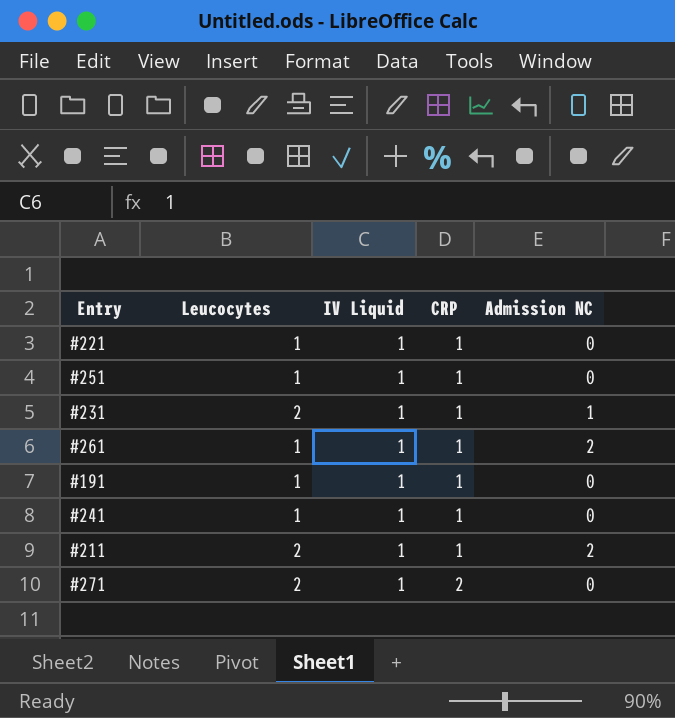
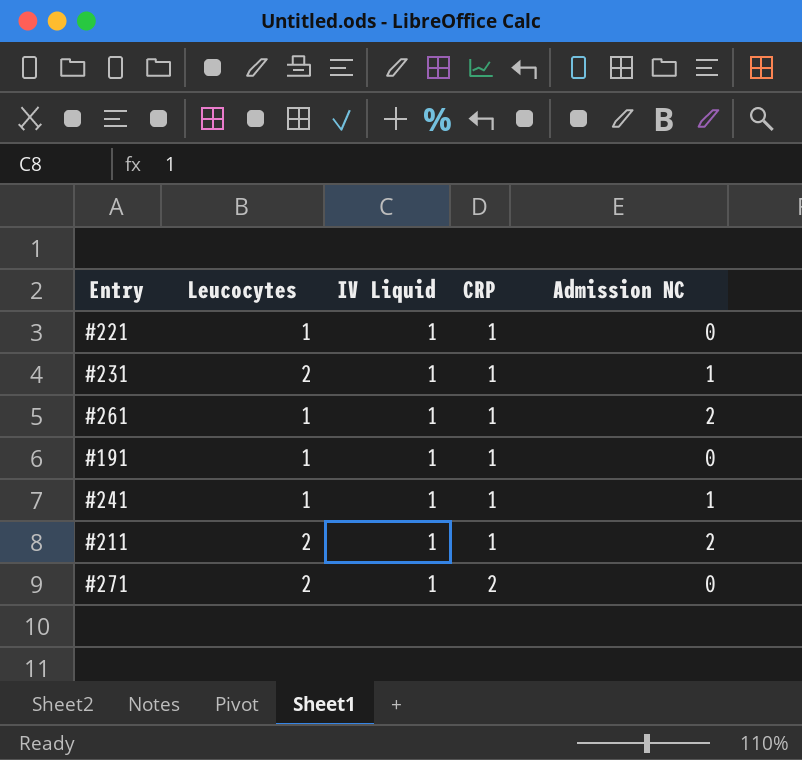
row #251: 1 | 1 | 1 | 0 -> none
#241 | Admission NC: 0 -> 1

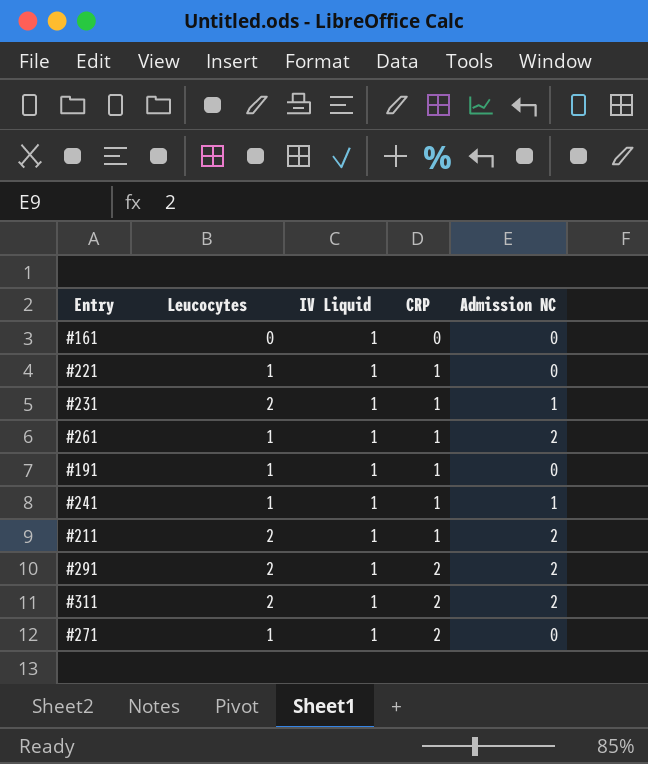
row #161: none -> 0 | 1 | 0 | 0
row #291: none -> 2 | 1 | 2 | 2
row #311: none -> 2 | 1 | 2 | 2
#271 | Leucocytes: 2 -> 1

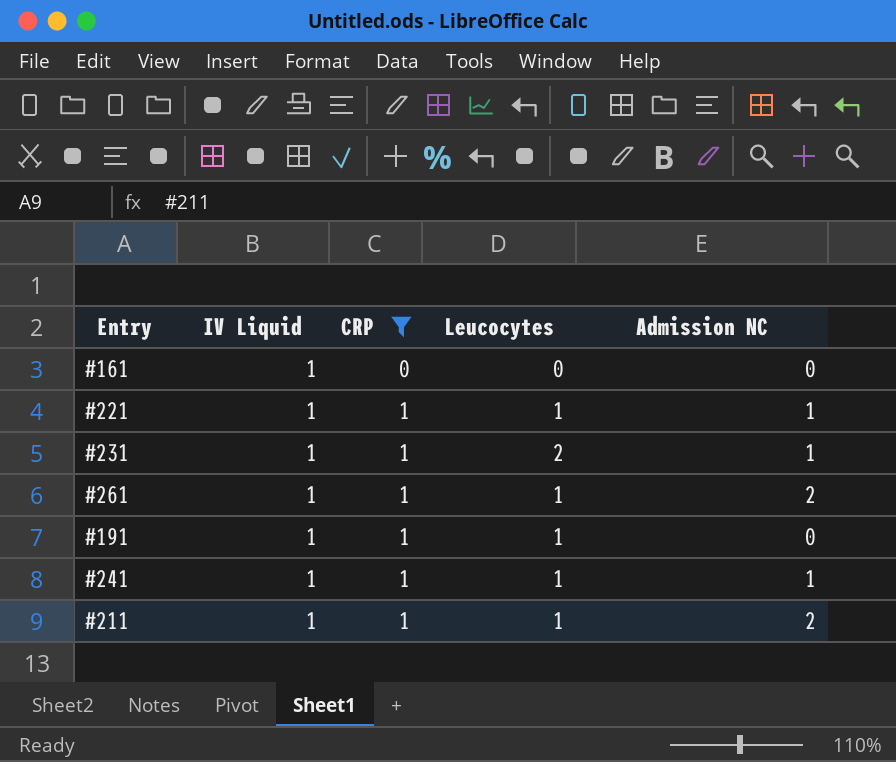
filter: none -> CRP != 2
column Leucocytes | position: 2 -> 4
#221 | Admission NC: 0 -> 1
#211 | Leucocytes: 2 -> 1

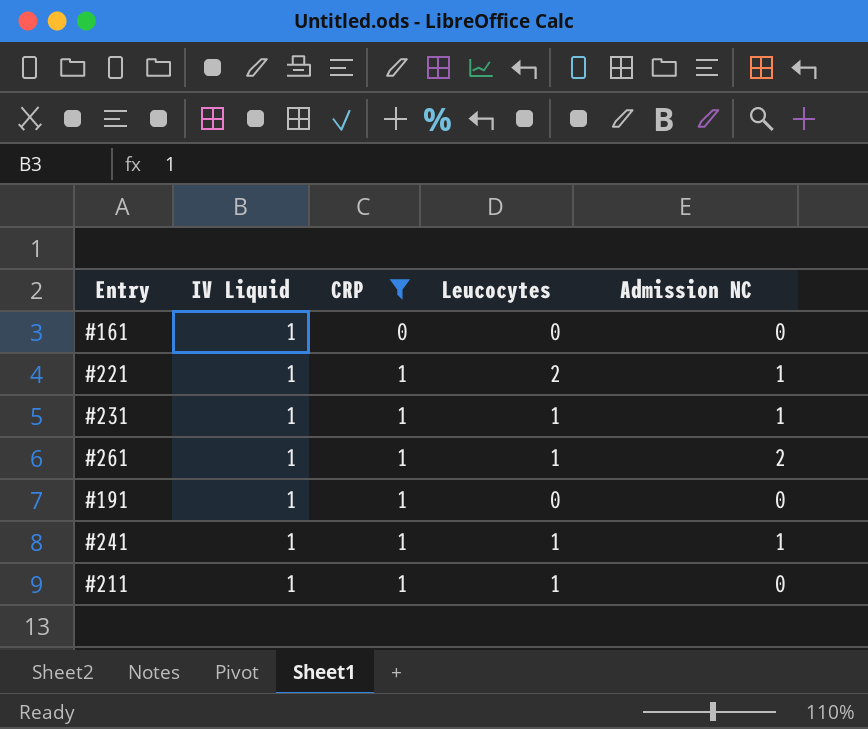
#221 | Leucocytes: 1 -> 2
#231 | Leucocytes: 2 -> 1
#191 | Leucocytes: 1 -> 0
#211 | Admission NC: 2 -> 0

